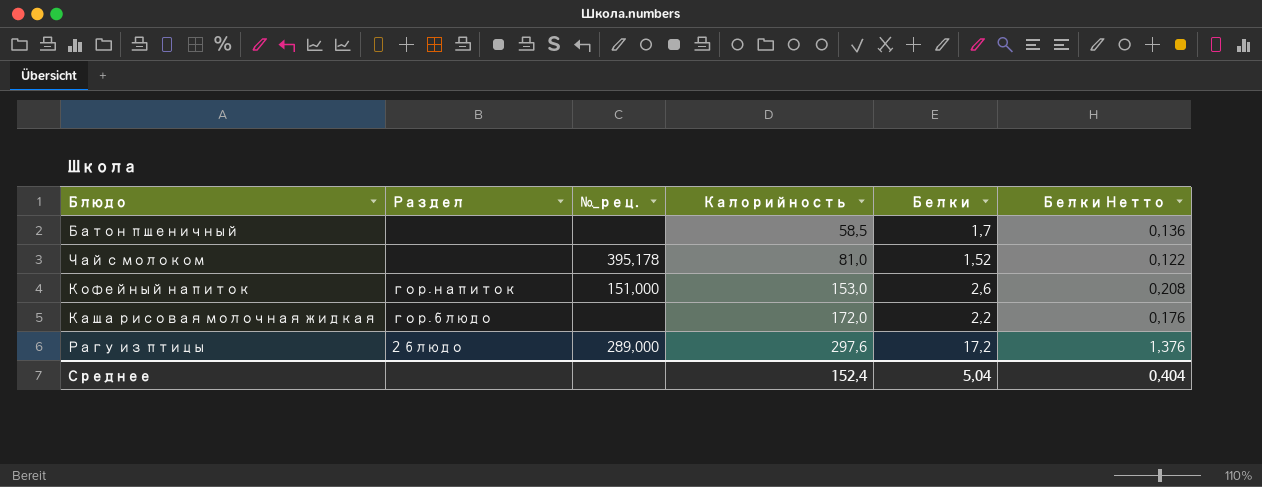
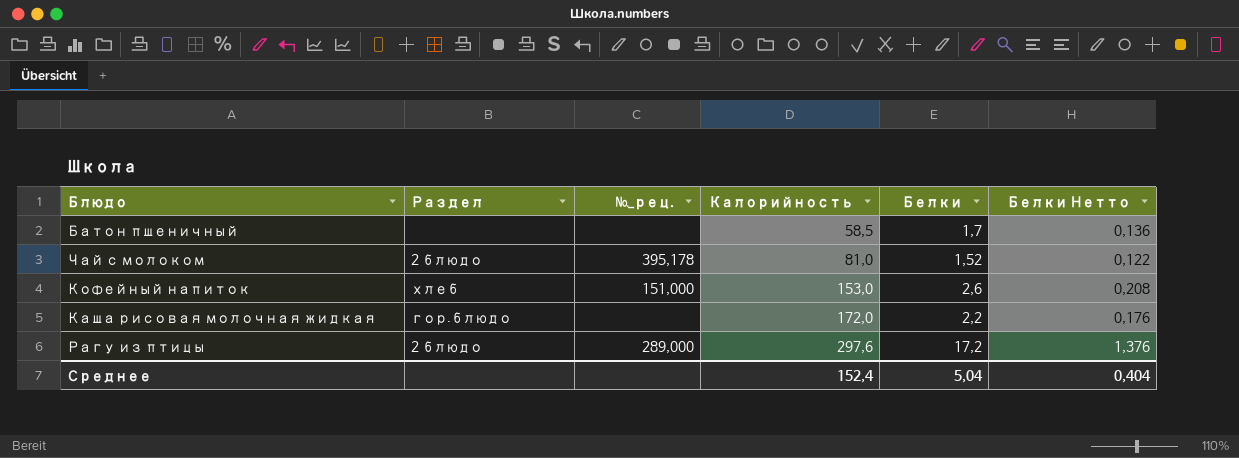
Чай с молоком | Раздел: none -> 2 блюдо
Кофейный напиток | Раздел: гор.напиток -> хлеб

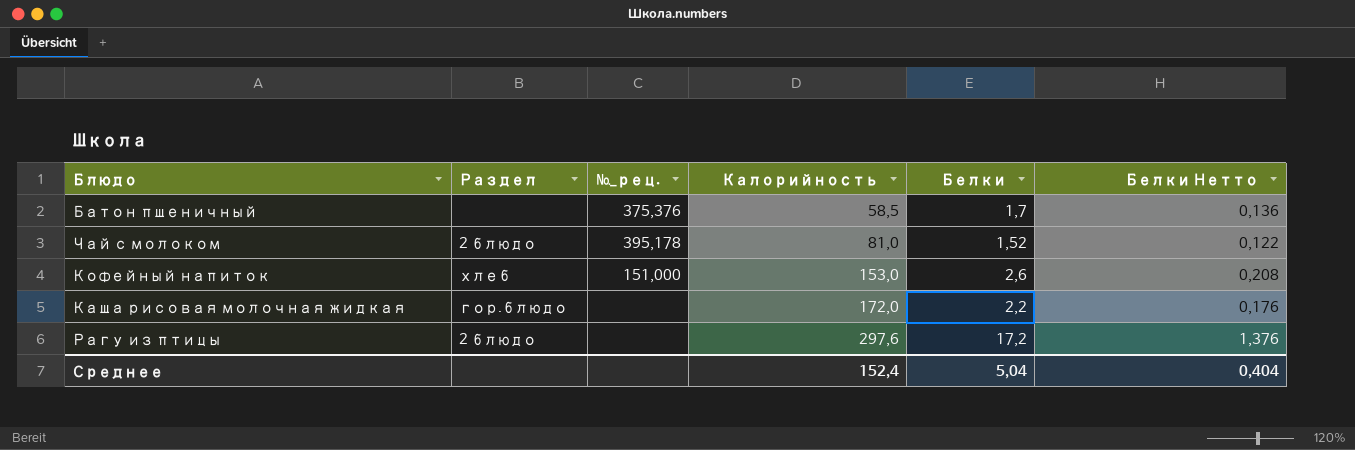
Батон пшеничный | №_рец.: none -> 375,376
Рагу из птицы | №_рец.: 289,000 -> none

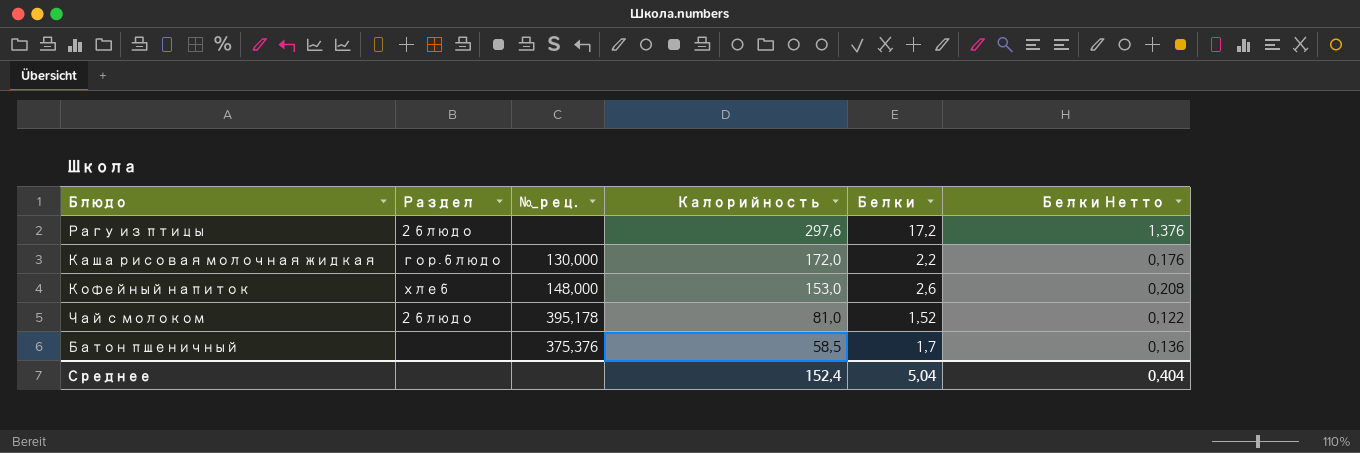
row order: Калорийность ascending -> Калорийность descending
Каша рисовая молочная жидкая | №_рец.: none -> 130,000
Кофейный напиток | №_рец.: 151,000 -> 148,000

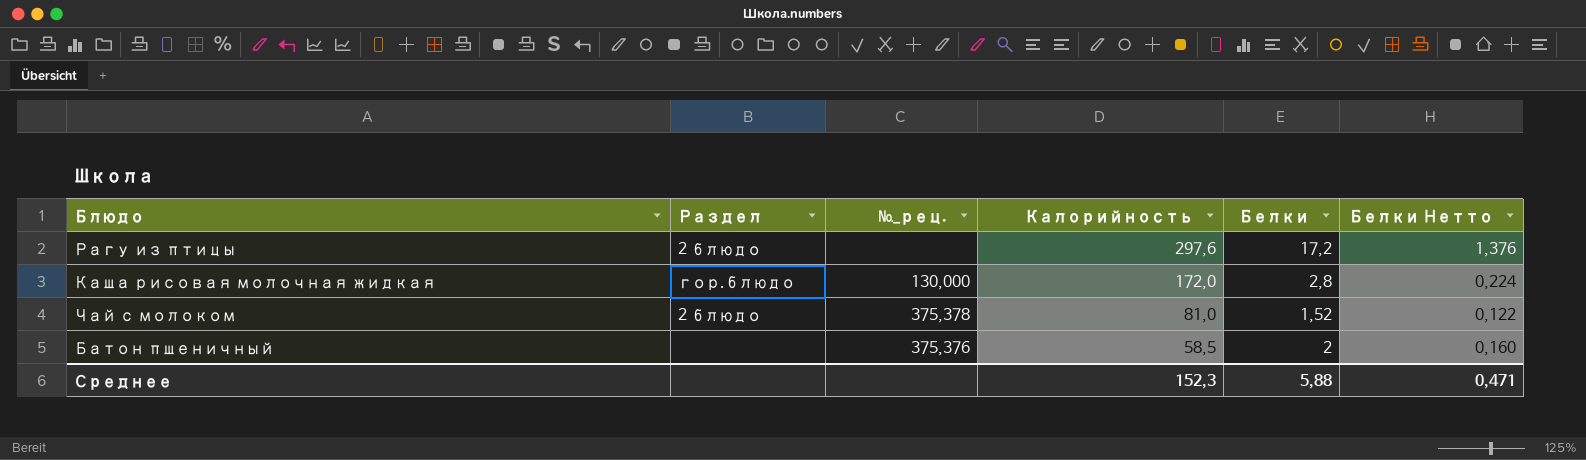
row Кофейный напиток: хлеб | 148,000 | 153,0 | 2,6 | 0,208 -> none
Каша рисовая молочная жидкая | Белки: 2,2 -> 2,8
Каша рисовая молочная жидкая | Белки Нетто: 0,176 -> 0,224
Чай с молоком | №_рец.: 395,178 -> 375,378
Батон пшеничный | Белки: 1,7 -> 2
Батон пшеничный | Белки Нетто: 0,136 -> 0,160
Среднее | Калорийность: 152,4 -> 152,3
Среднее | Белки: 5,04 -> 5,88
Среднее | Белки Нетто: 0,404 -> 0,471

